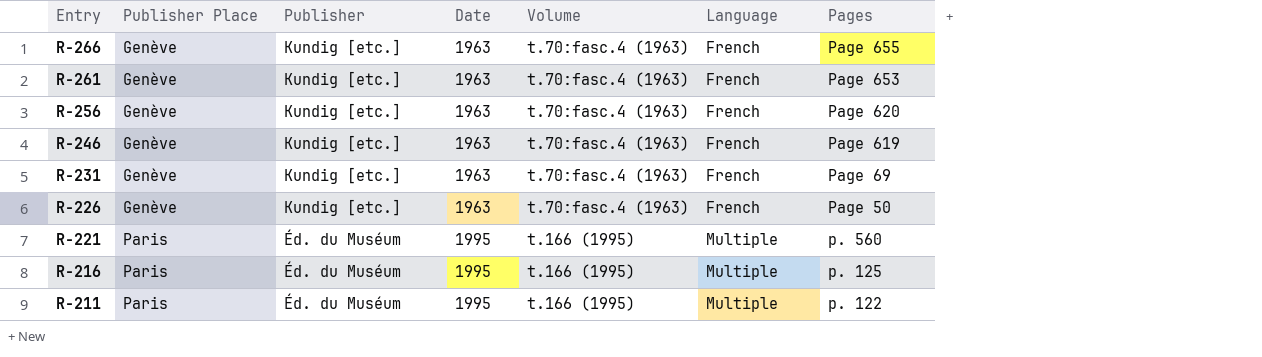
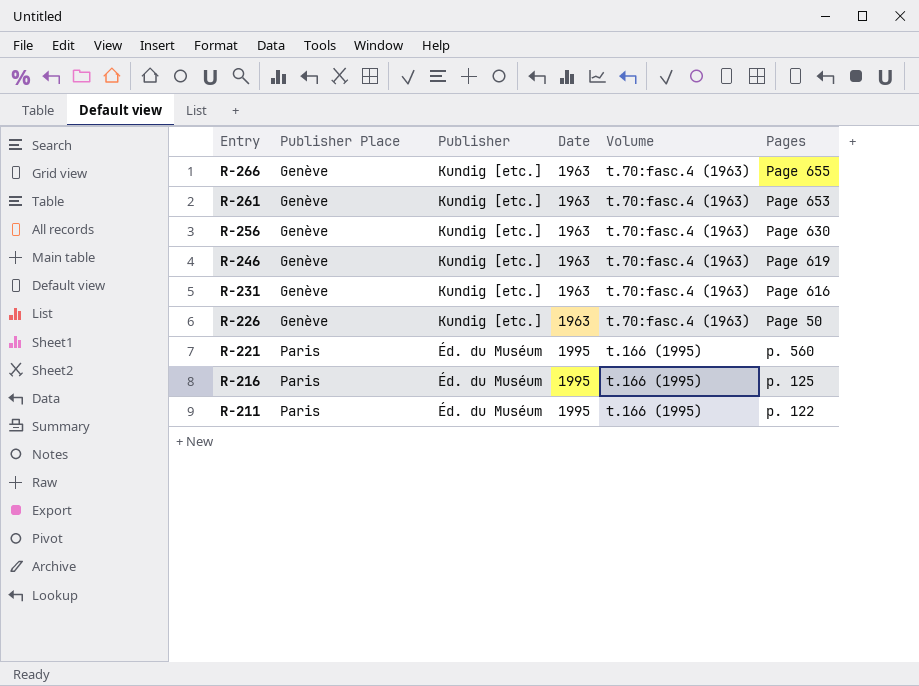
column Language | position: 6 -> none
R-256 | Pages: Page 620 -> Page 630
R-231 | Pages: Page 69 -> Page 616

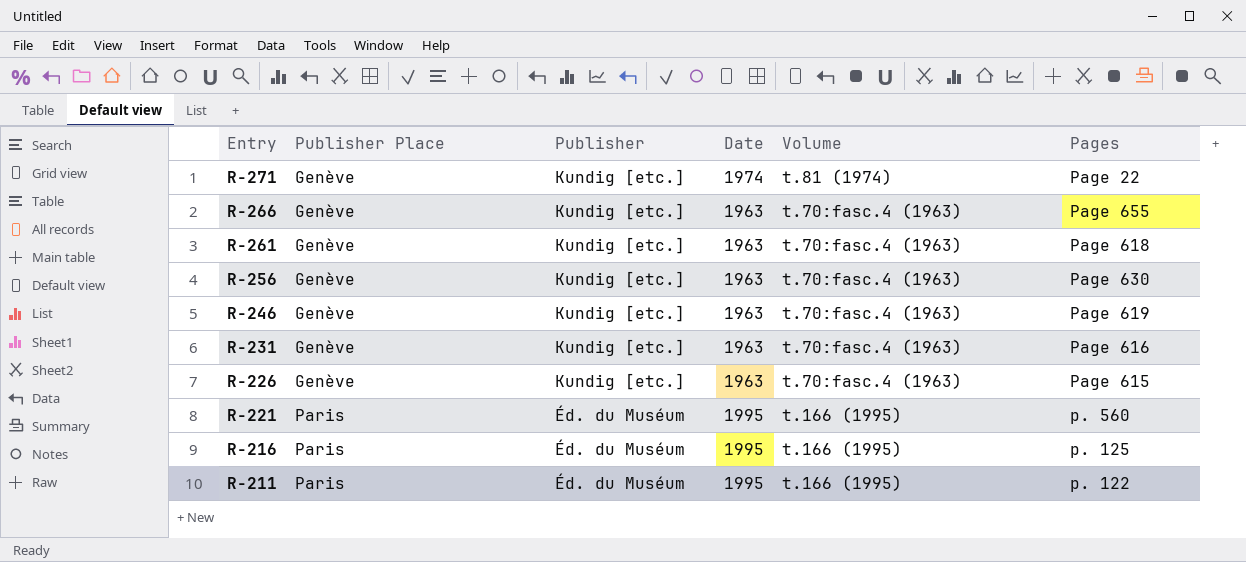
row R-271: none -> Genève | Kundig [etc.] | 1974 | t.81 (1974) | Page 22
R-261 | Pages: Page 653 -> Page 618
R-226 | Pages: Page 50 -> Page 615

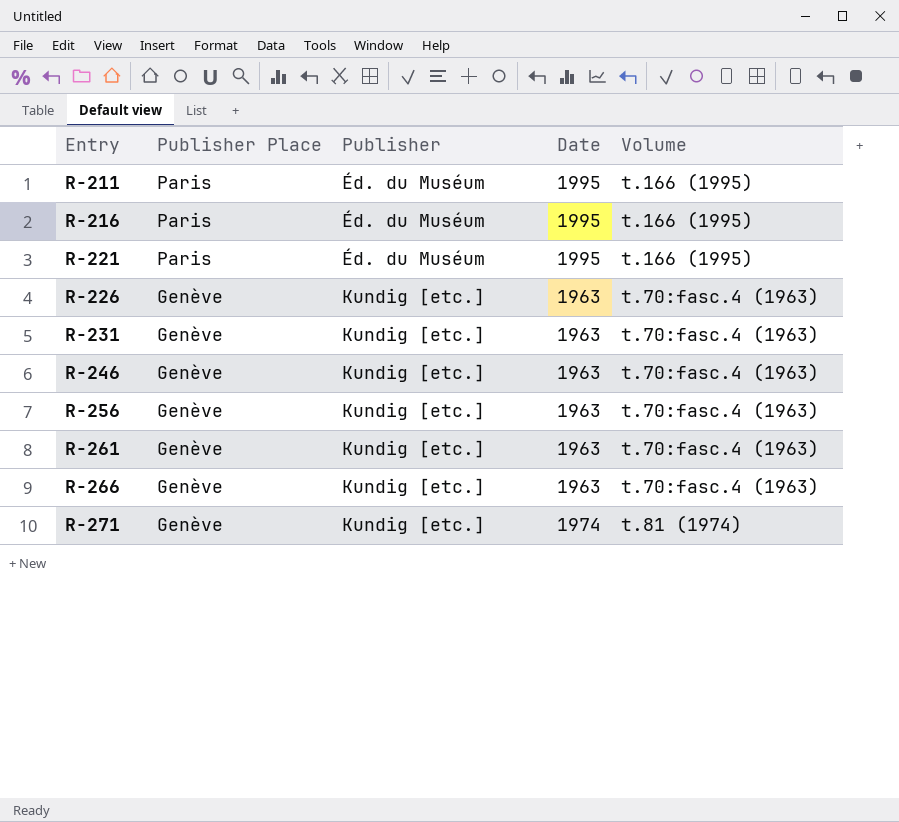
row order: Entry descending -> Entry ascending
column Pages | position: 6 -> none

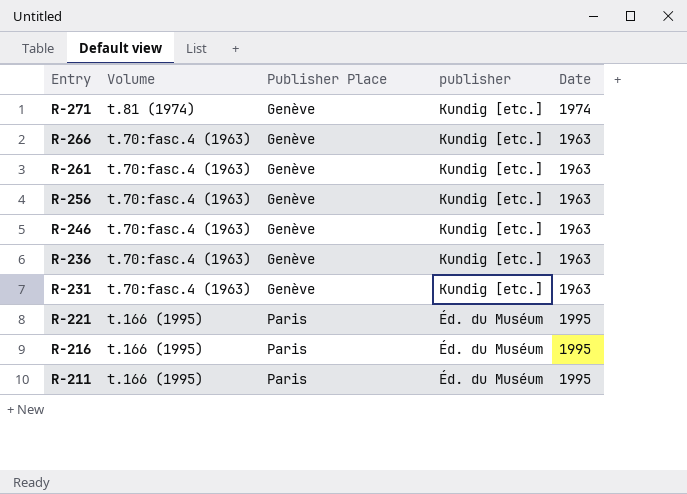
row order: Entry ascending -> Entry descending
column Volume | position: 5 -> 2
column name: Publisher -> publisher
row R-226: Genève | Kundig [etc.] | 1963 | t.70:fasc.4 (1963) -> none
row R-236: none -> t.70:fasc.4 (1963) | Genève | Kundig [etc.] | 1963

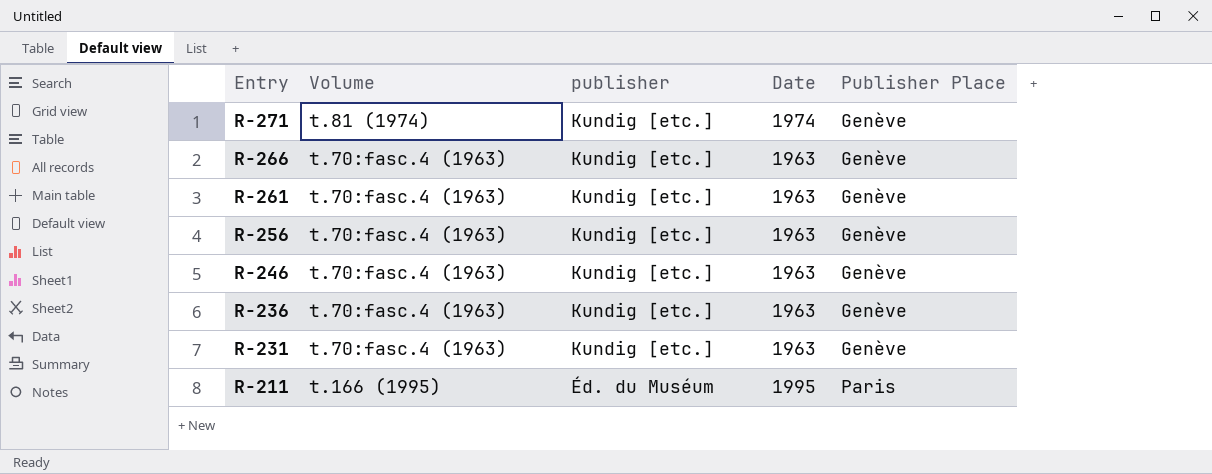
column Publisher Place | position: 3 -> 5
row R-221: t.166 (1995) | Paris | Éd. du Muséum | 1995 -> none
row R-216: t.166 (1995) | Paris | Éd. du Muséum | 1995 -> none

